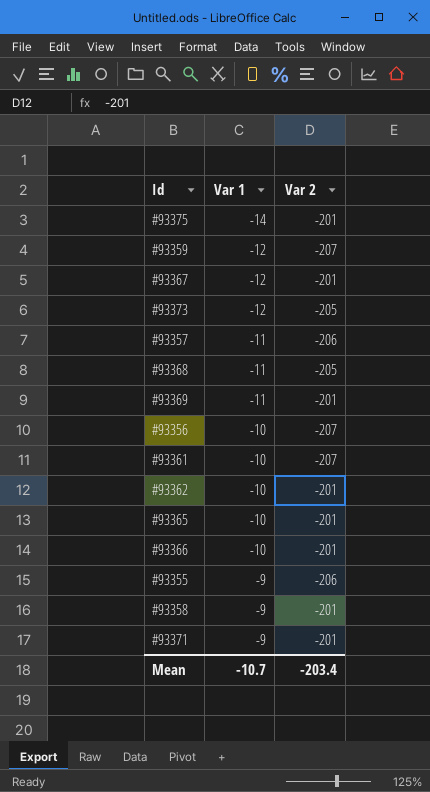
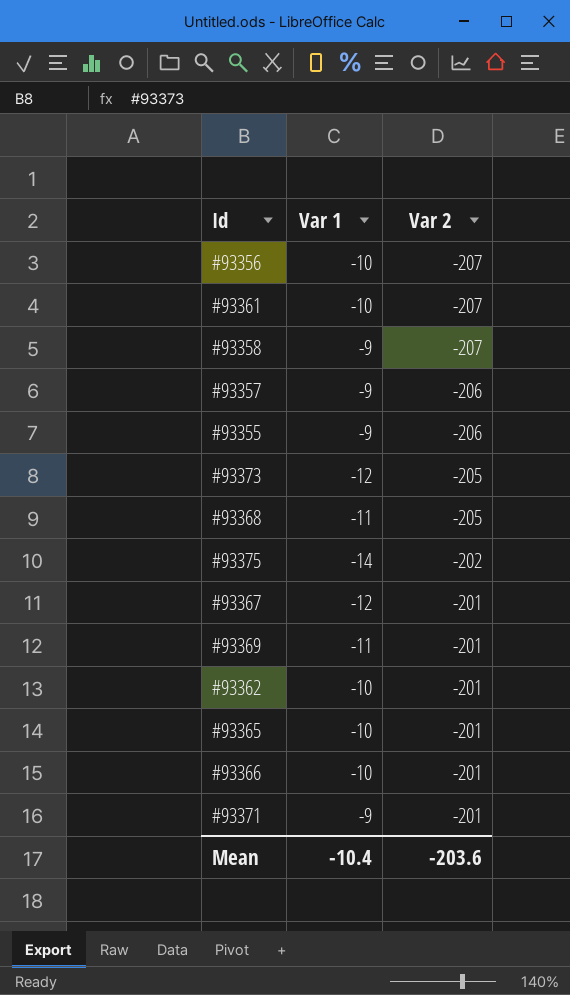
row order: Var 1 ascending -> Var 2 ascending
row #93359: -12 | -207 -> none
#93358 | Var 2: -201 -> -207
#93357 | Var 1: -11 -> -9
#93375 | Var 2: -201 -> -202
Mean | Var 1: -10.7 -> -10.4
Mean | Var 2: -203.4 -> -203.6

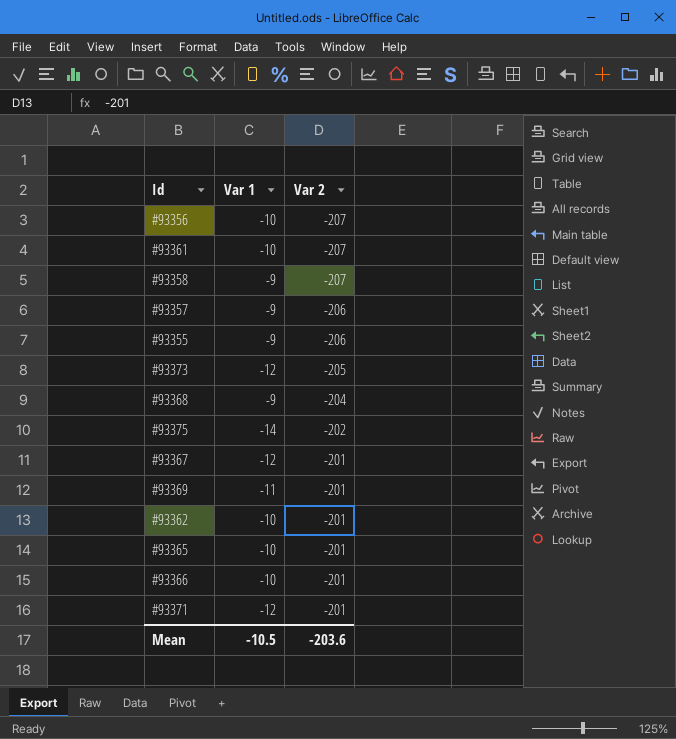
#93368 | Var 1: -11 -> -9
#93368 | Var 2: -205 -> -204
#93371 | Var 1: -9 -> -12
Mean | Var 1: -10.4 -> -10.5

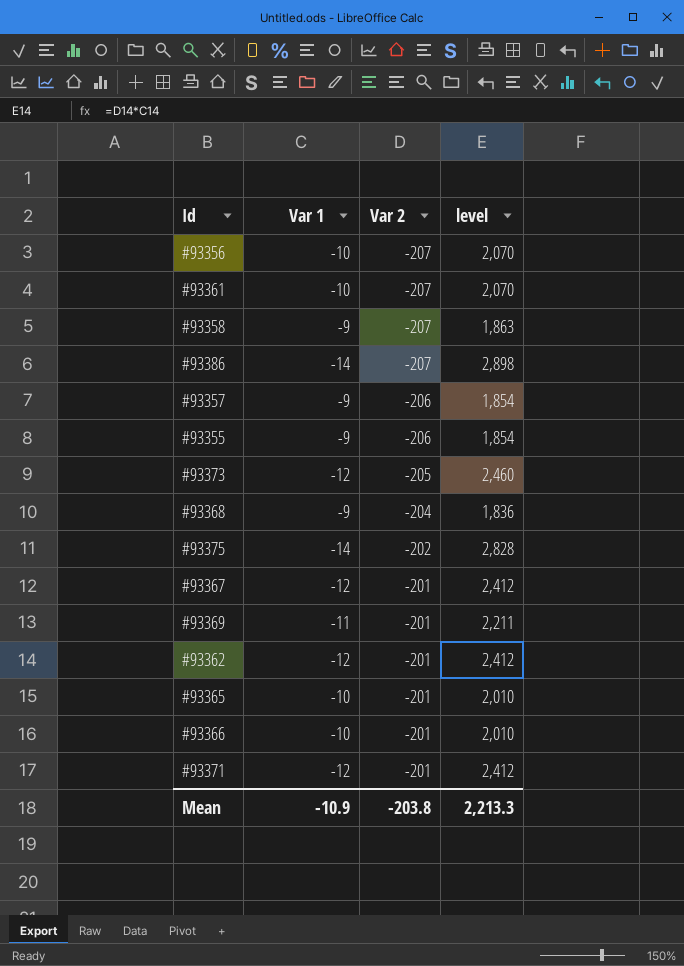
column level | formula: none -> [Var 1] * [Var 2]
row #93386: none -> -14 | -207 | 2,898
#93362 | Var 1: -10 -> -12
Mean | Var 1: -10.5 -> -10.9
Mean | Var 2: -203.6 -> -203.8

